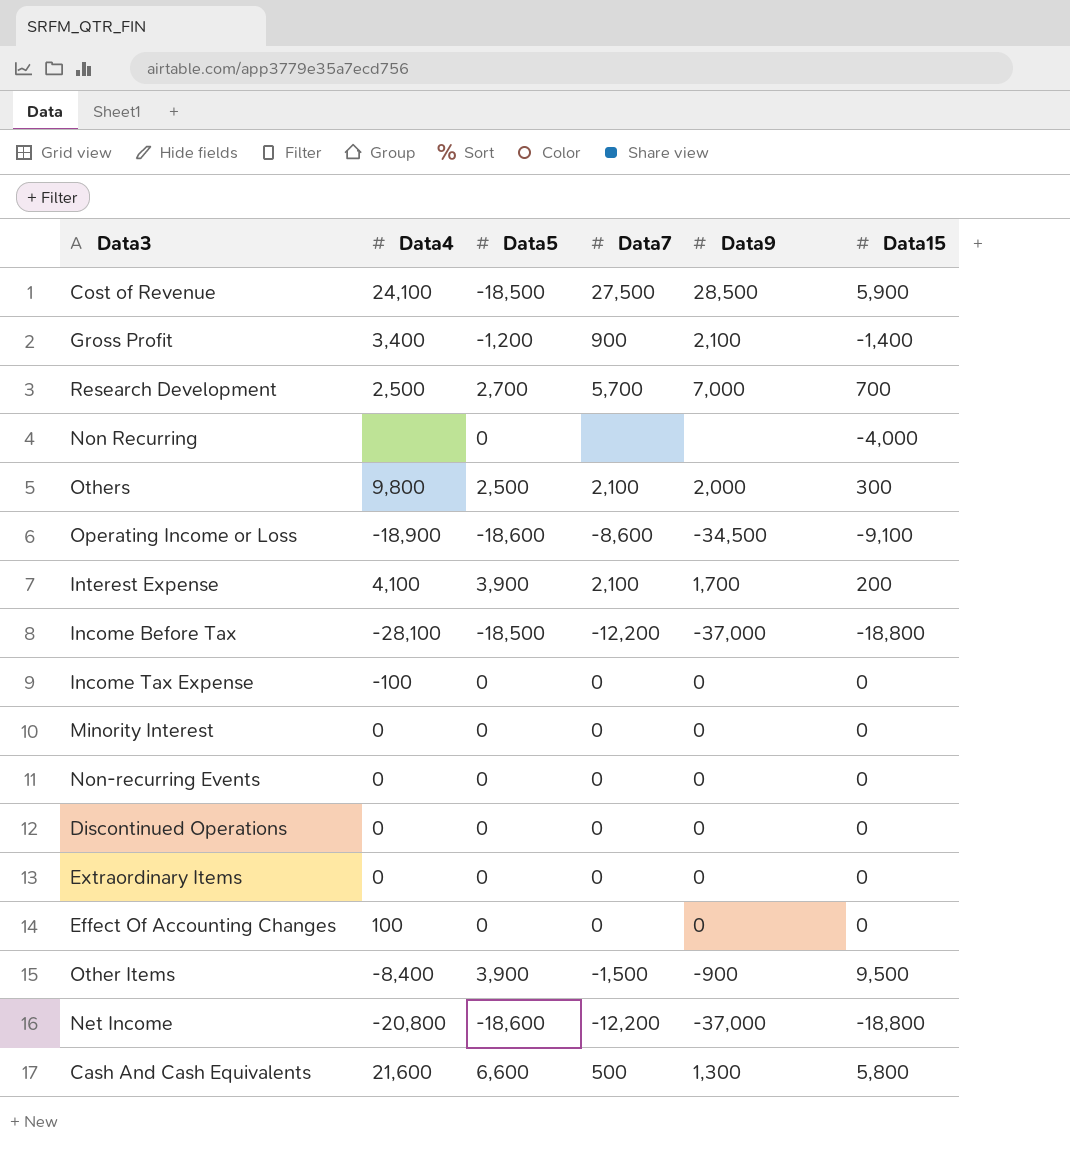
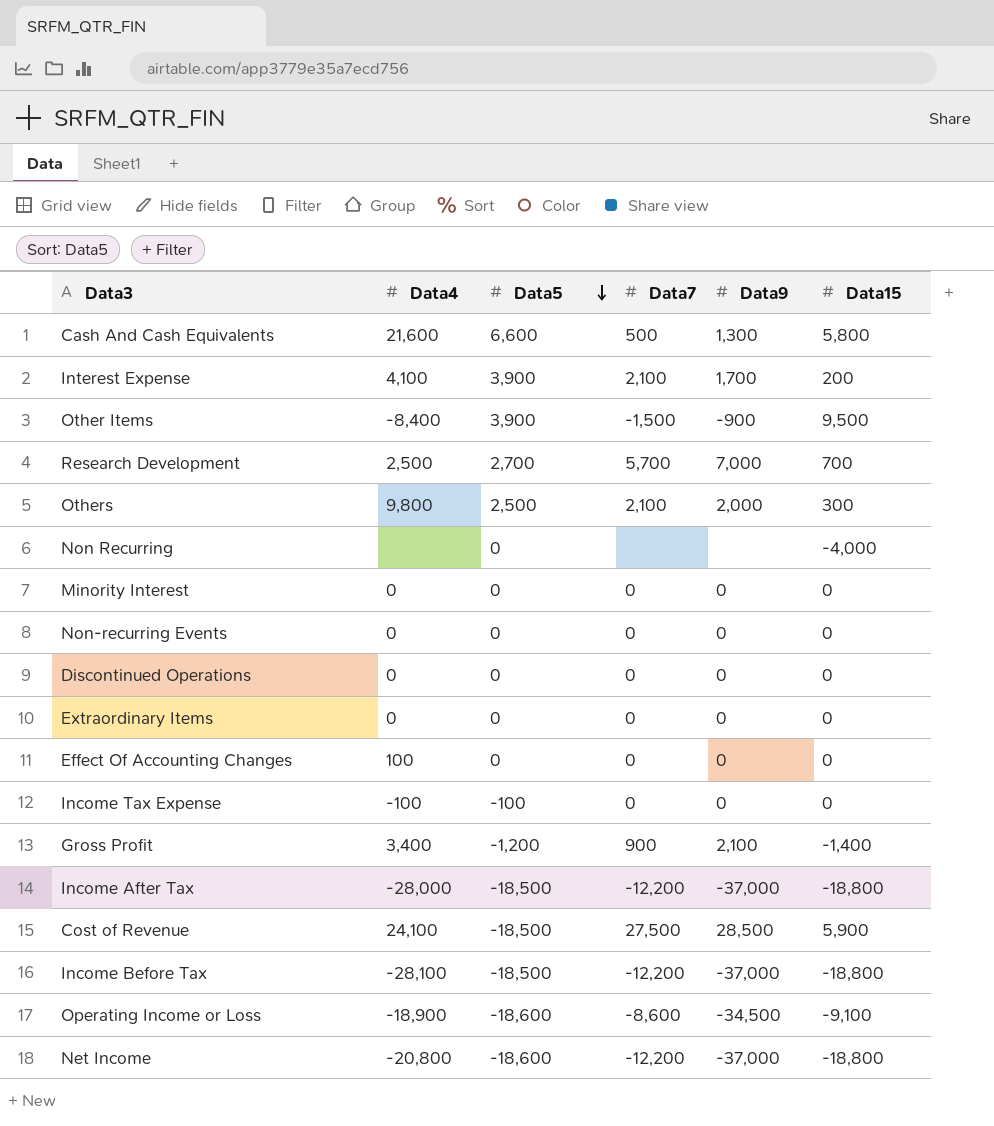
row order: none -> Data5 descending
Income Tax Expense | Data5: 0 -> -100
row Income After Tax: none -> -28,000 | -18,500 | -12,200 | -37,000 | -18,800

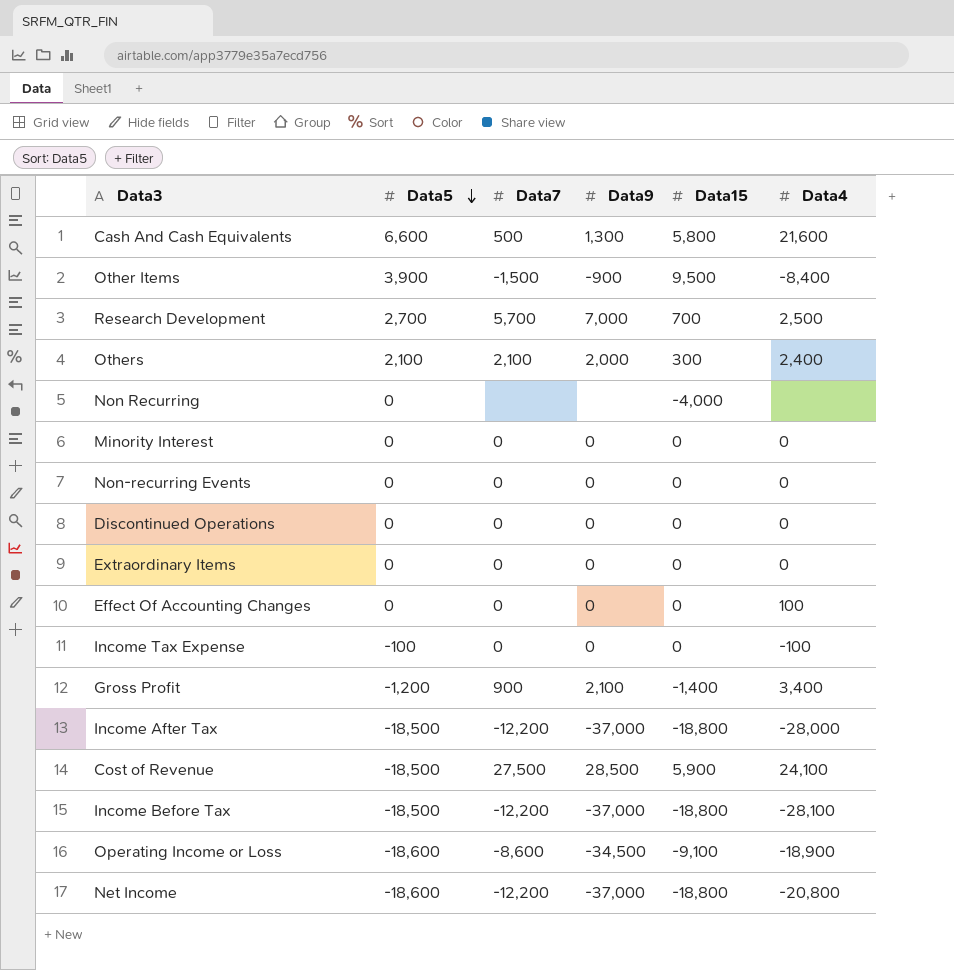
column Data4 | position: 2 -> 6
row Interest Expense: 4,100 | 3,900 | 2,100 | 1,700 | 200 -> none
Others | Data5: 2,500 -> 2,100
Others | Data4: 9,800 -> 2,400

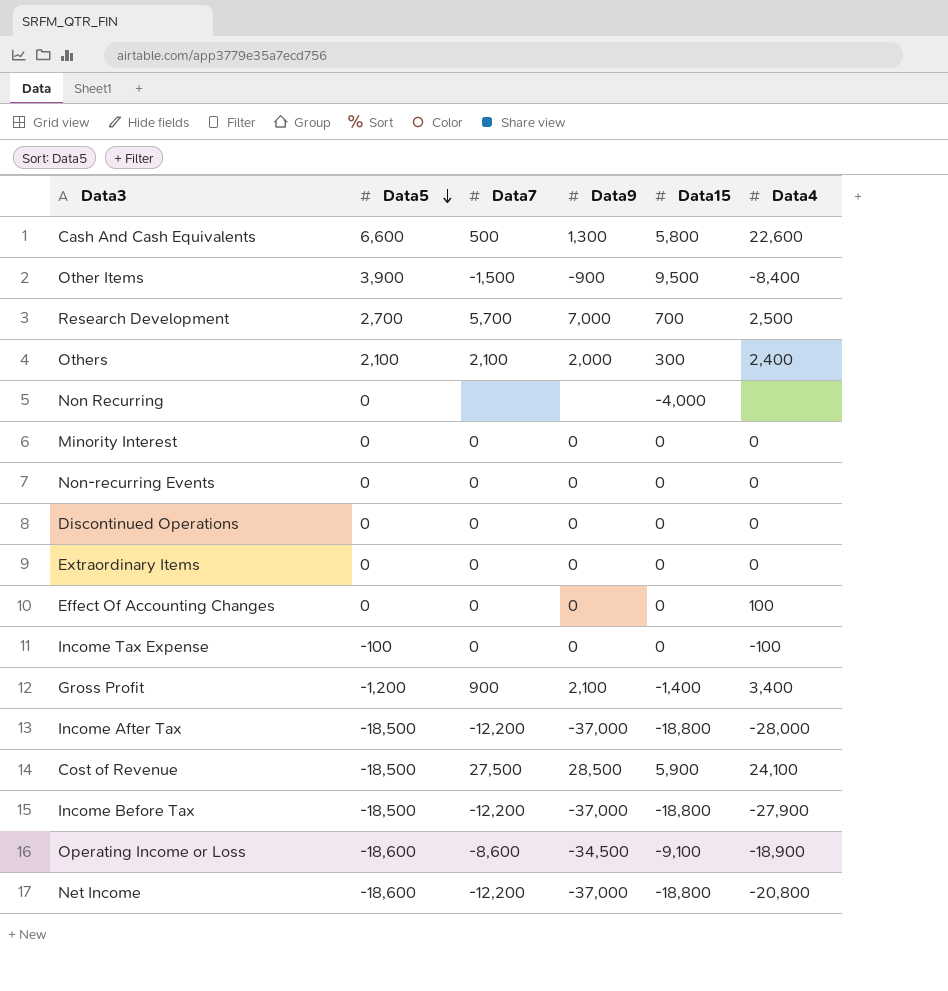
Cash And Cash Equivalents | Data4: 21,600 -> 22,600
Income Before Tax | Data4: -28,100 -> -27,900

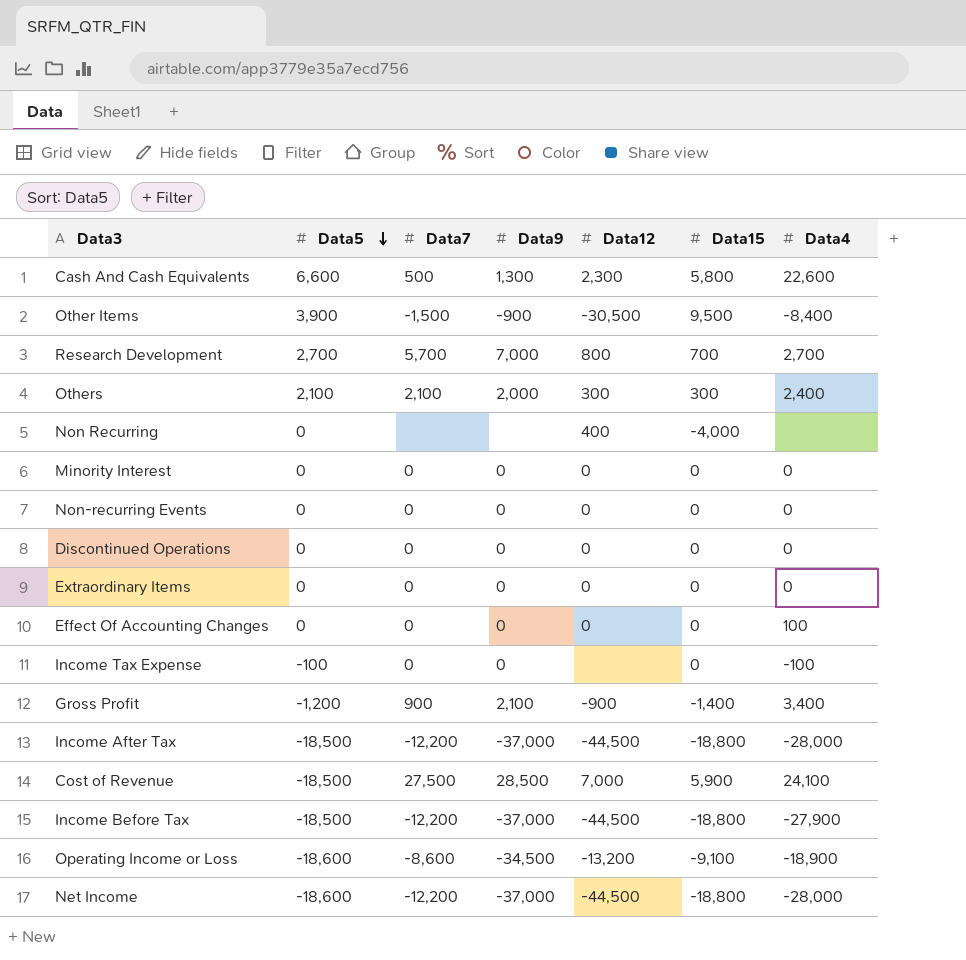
column Data12 | position: none -> 5
Research Development | Data4: 2,500 -> 2,700
Net Income | Data4: -20,800 -> -28,000

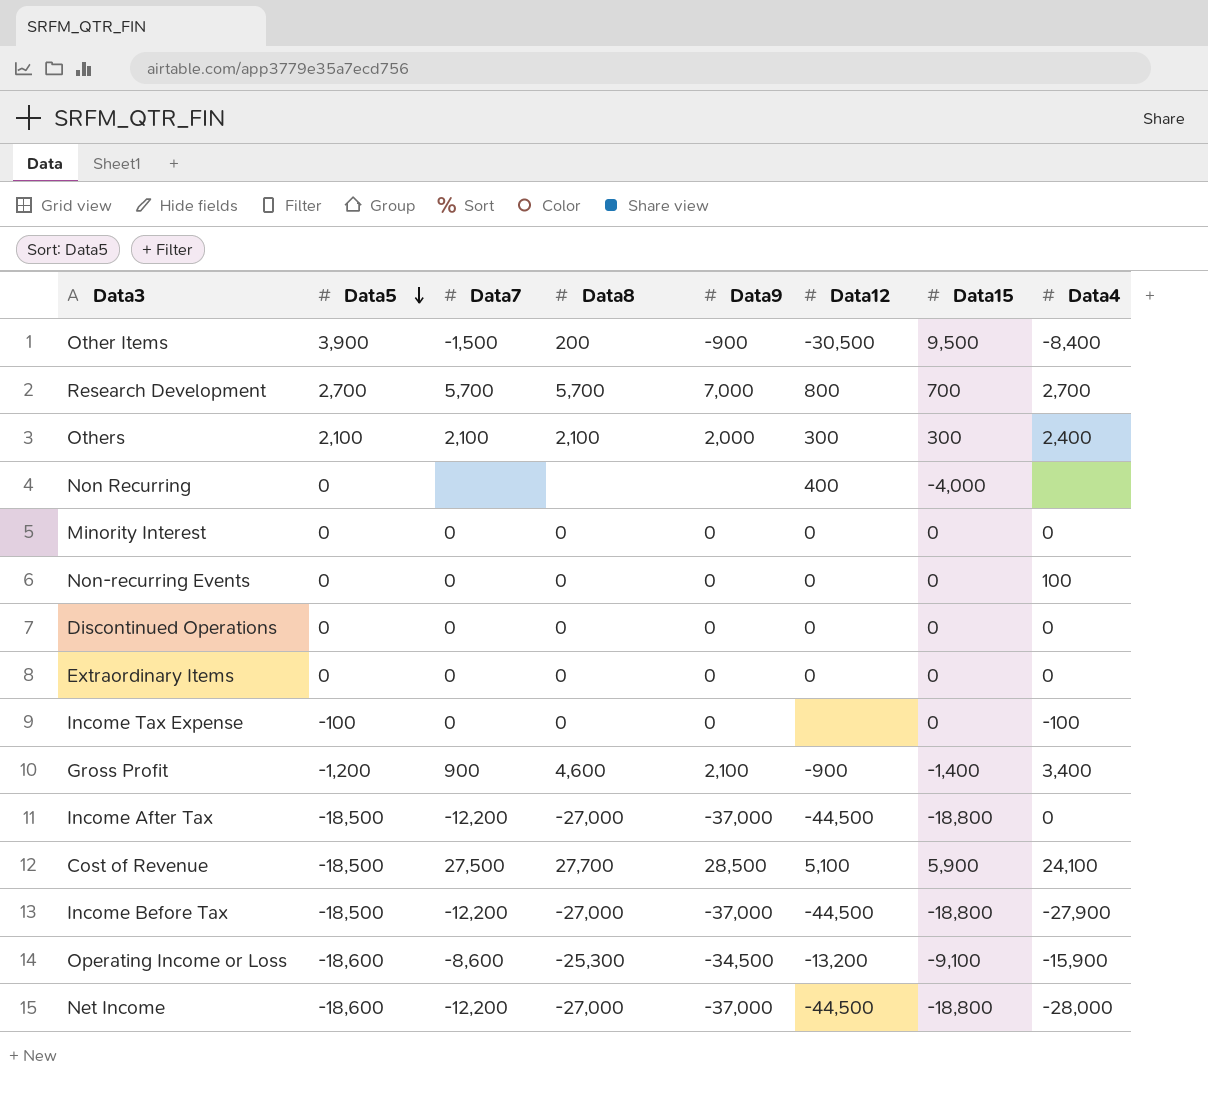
column Data8 | position: none -> 4
row Cash And Cash Equivalents: 6,600 | 500 | 1,300 | 2,300 | 5,800 | 22,600 -> none
row Effect Of Accounting Changes: 0 | 0 | 0 | 0 | 0 | 100 -> none
Non-recurring Events | Data4: 0 -> 100
Income After Tax | Data4: -28,000 -> 0
Cost of Revenue | Data12: 7,000 -> 5,100
Operating Income or Loss | Data4: -18,900 -> -15,900

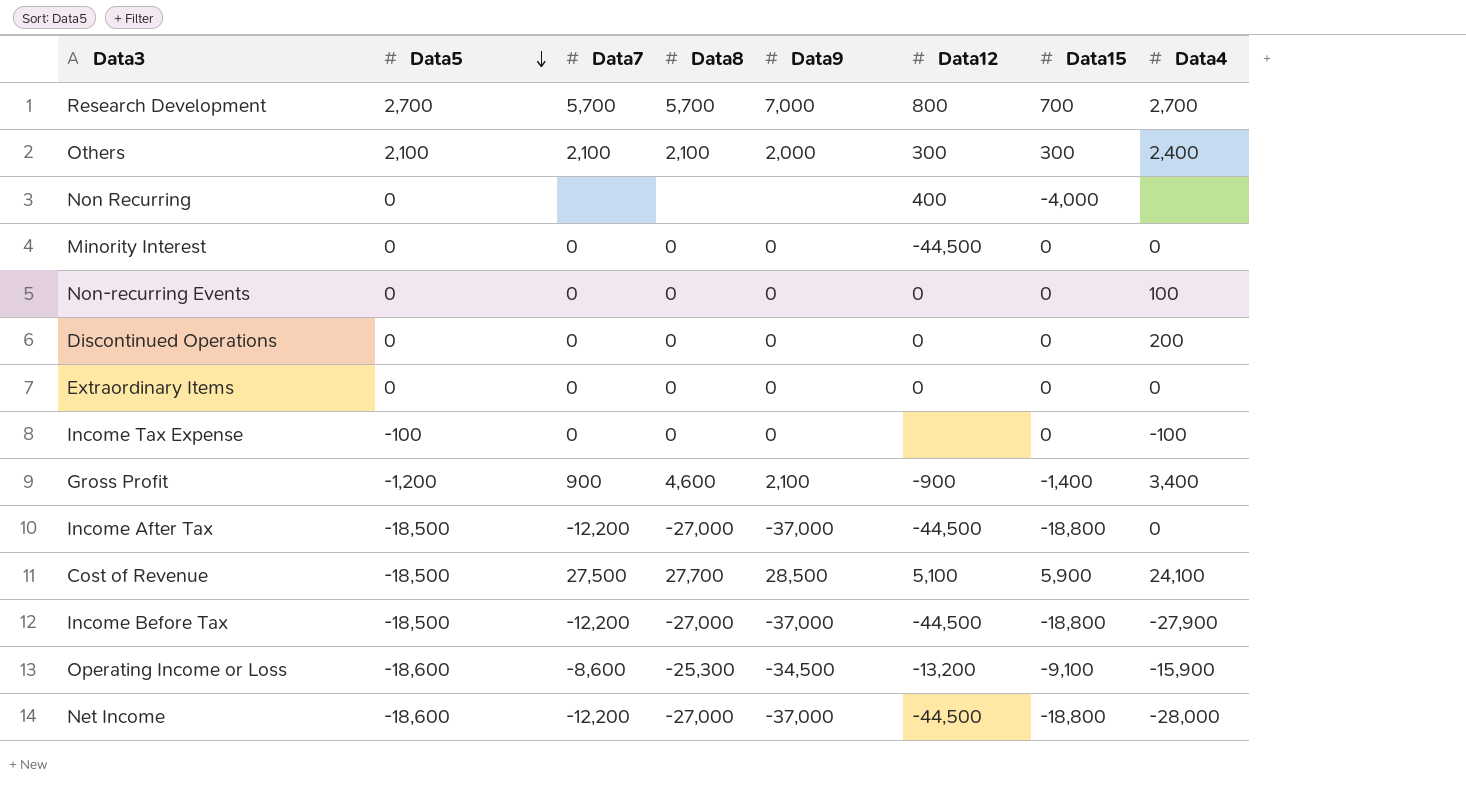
row Other Items: 3,900 | -1,500 | 200 | -900 | -30,500 | 9,500 | -8,400 -> none
Minority Interest | Data12: 0 -> -44,500
Discontinued Operations | Data4: 0 -> 200

